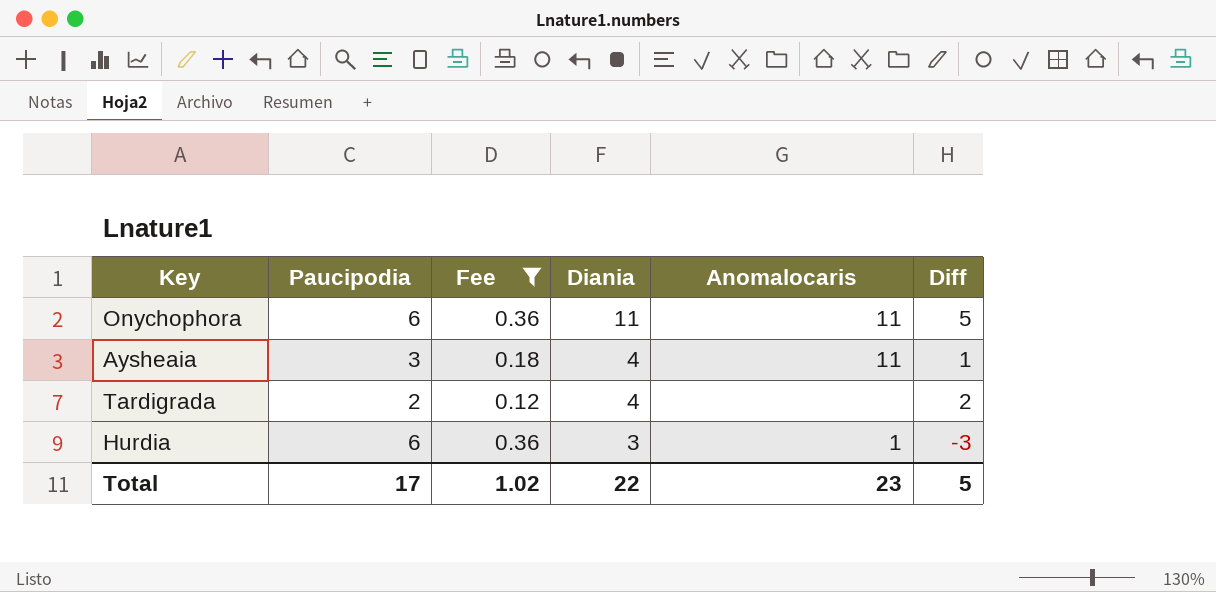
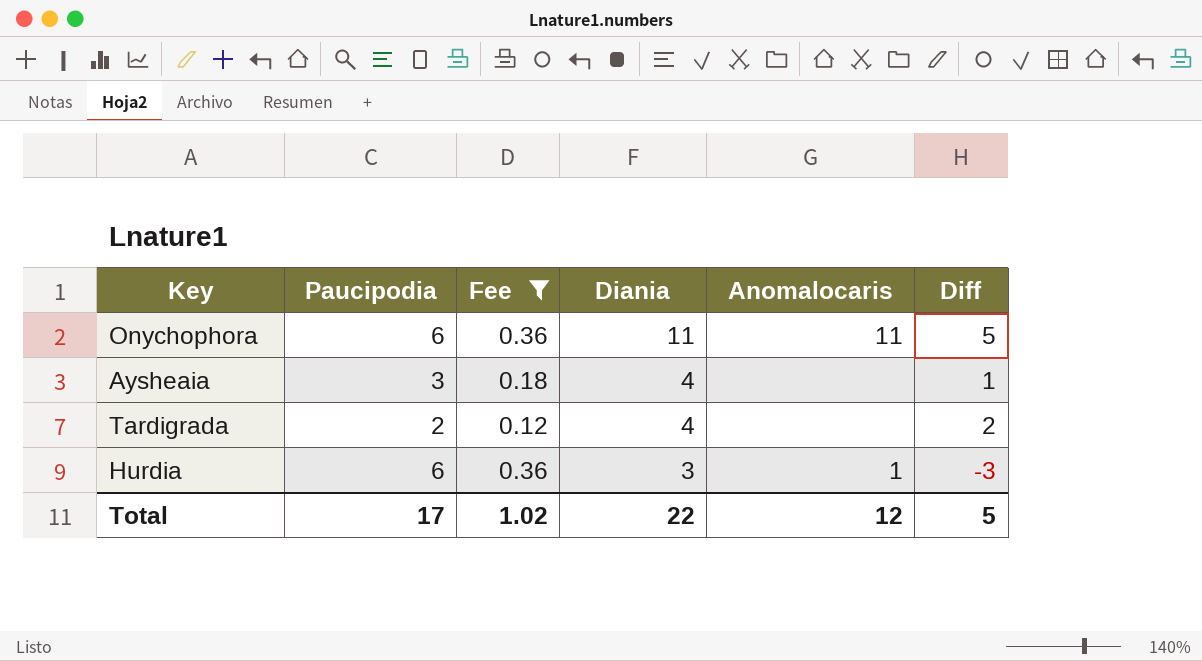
Aysheaia | Anomalocaris: 11 -> none
Total | Anomalocaris: 23 -> 12

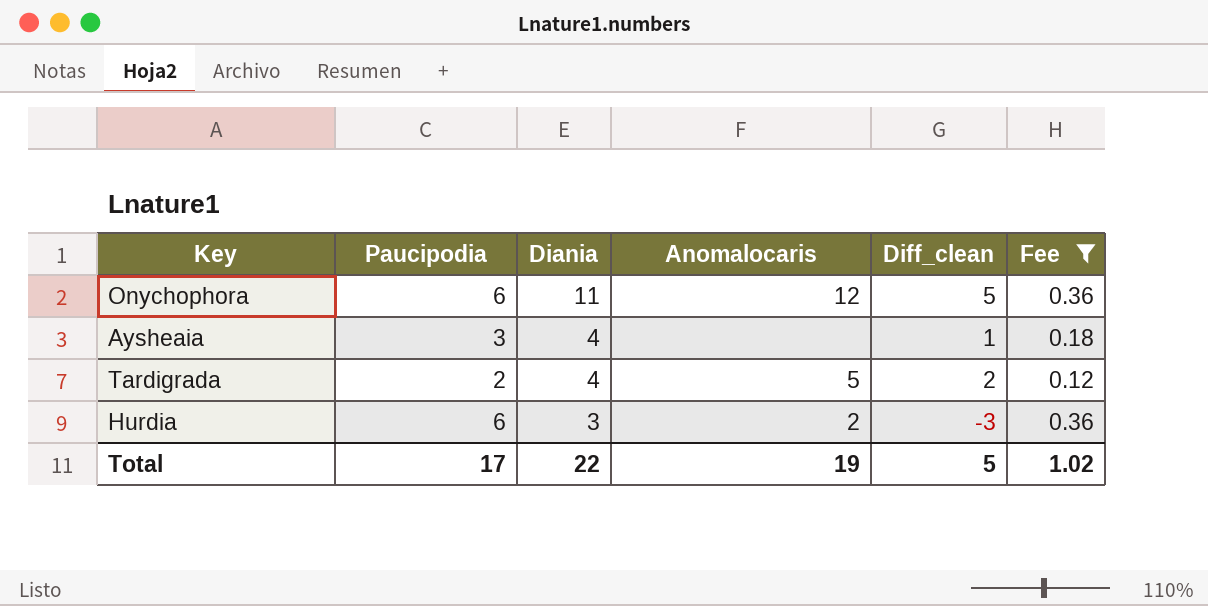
column name: Diff -> Diff_clean
column Fee | position: 3 -> 6
Onychophora | Anomalocaris: 11 -> 12
Tardigrada | Anomalocaris: none -> 5
Hurdia | Anomalocaris: 1 -> 2
Total | Anomalocaris: 12 -> 19

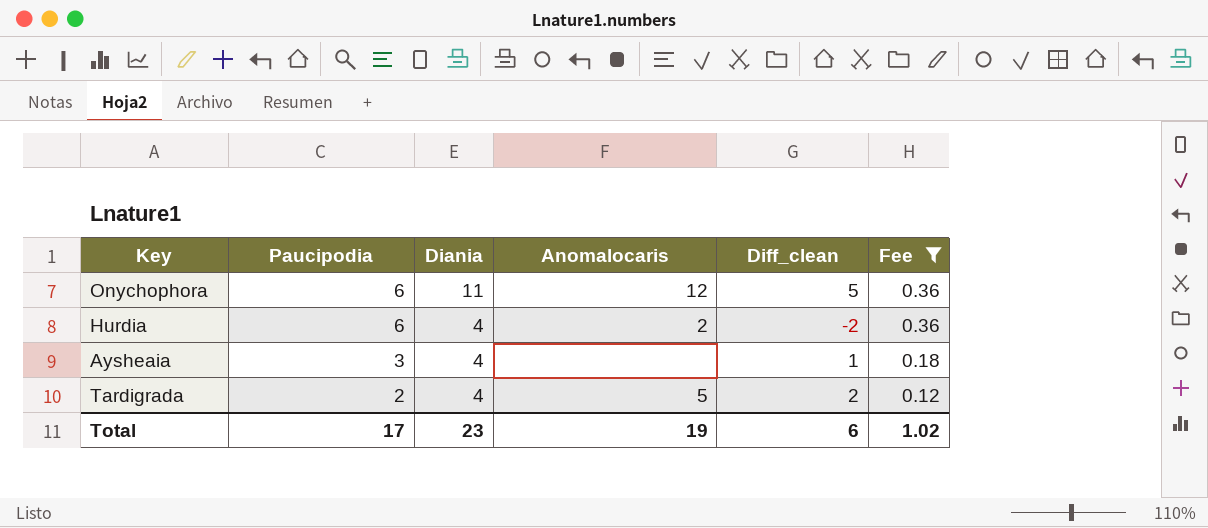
row order: Diania descending -> Paucipodia descending
Hurdia | Diania: 3 -> 4
Hurdia | Diff_clean: -3 -> -2
Total | Diania: 22 -> 23
Total | Diff_clean: 5 -> 6

